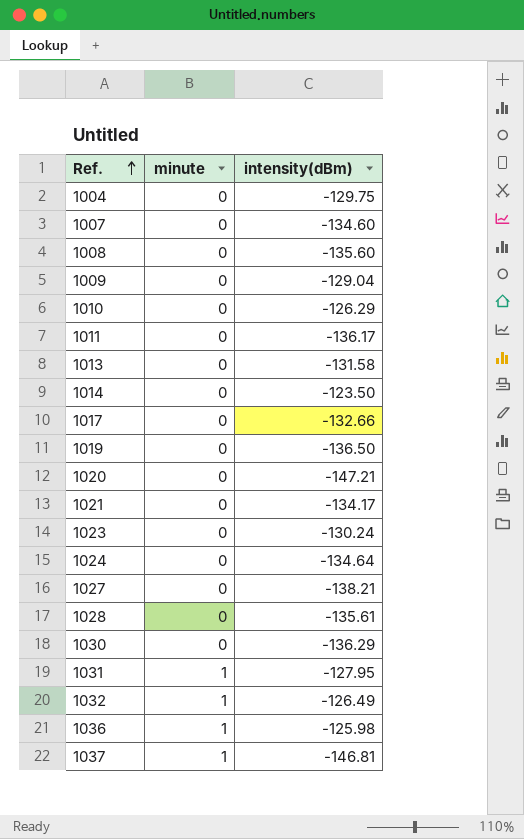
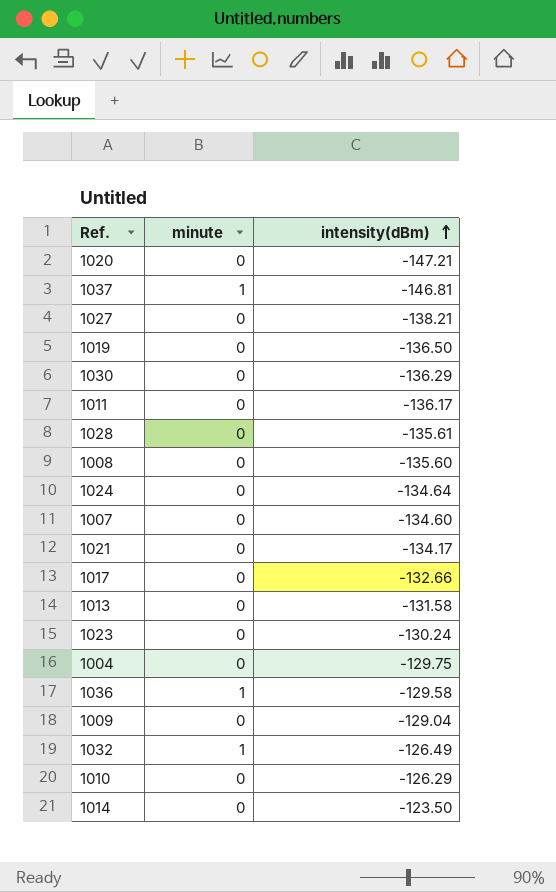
row order: Ref. ascending -> intensity(dBm) ascending
row 1031: 1 | -127.95 -> none
1036 | intensity(dBm): -125.98 -> -129.58

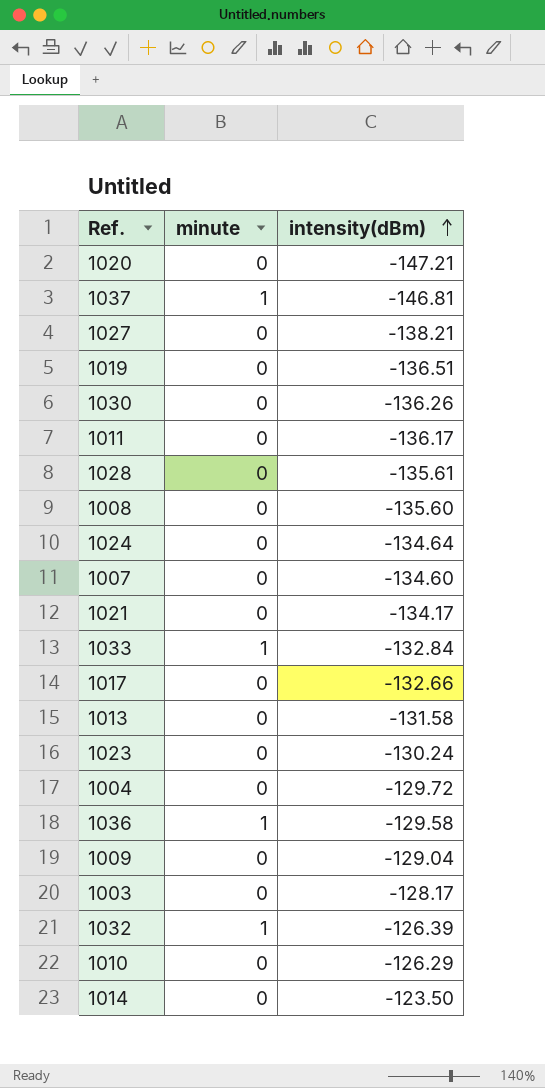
1019 | intensity(dBm): -136.50 -> -136.51
1030 | intensity(dBm): -136.29 -> -136.26
row 1033: none -> 1 | -132.84
1004 | intensity(dBm): -129.75 -> -129.72
row 1003: none -> 0 | -128.17
1032 | intensity(dBm): -126.49 -> -126.39

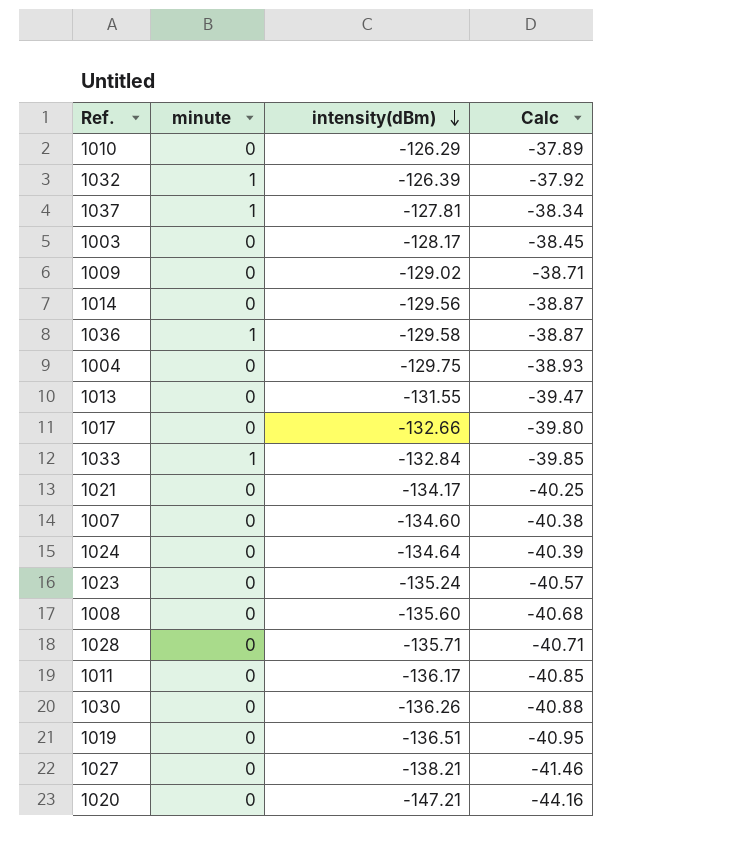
row order: intensity(dBm) ascending -> intensity(dBm) descending
column Calc | formula: none -> [intensity(dBm)] * 0.3
1037 | intensity(dBm): -146.81 -> -127.81
1009 | intensity(dBm): -129.04 -> -129.02
1014 | intensity(dBm): -123.50 -> -129.56
1004 | intensity(dBm): -129.72 -> -129.75
1013 | intensity(dBm): -131.58 -> -131.55
1023 | intensity(dBm): -130.24 -> -135.24
1028 | intensity(dBm): -135.61 -> -135.71

